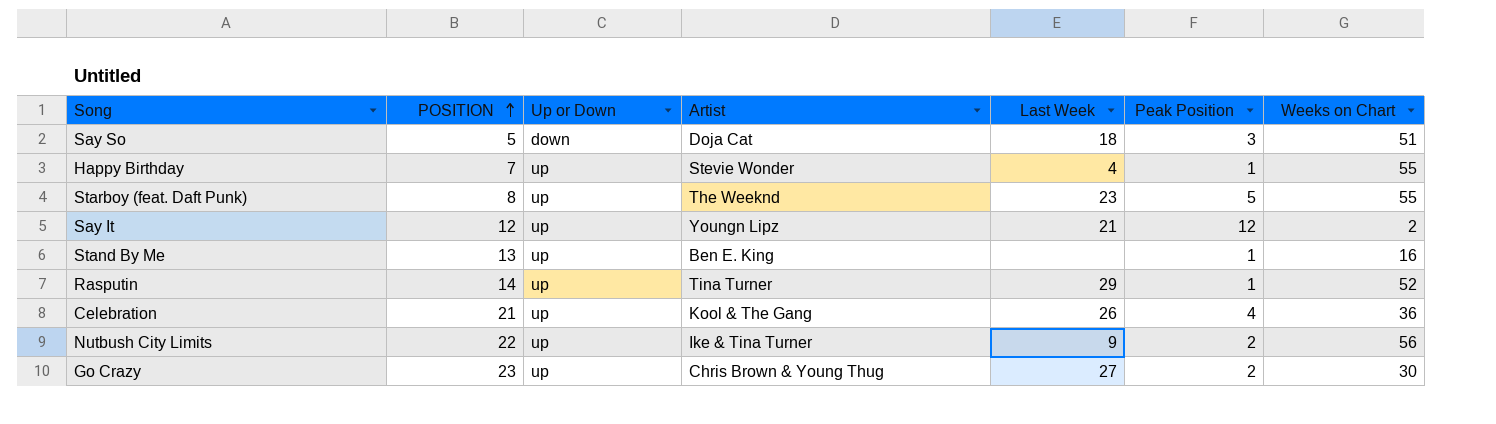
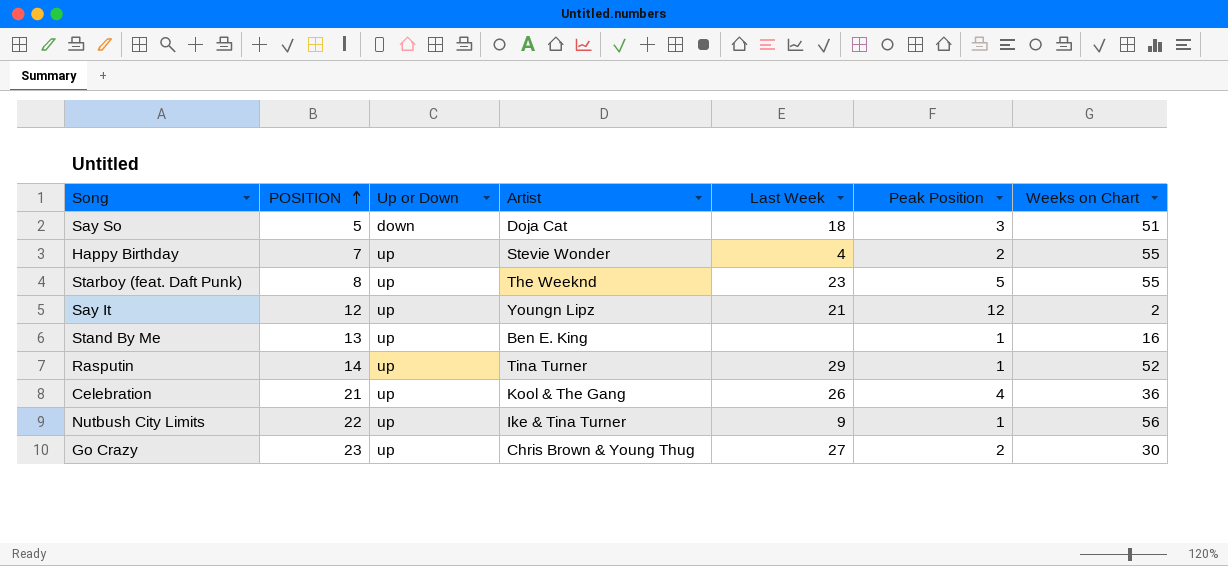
Happy Birthday | Peak Position: 1 -> 2
Nutbush City Limits | Peak Position: 2 -> 1

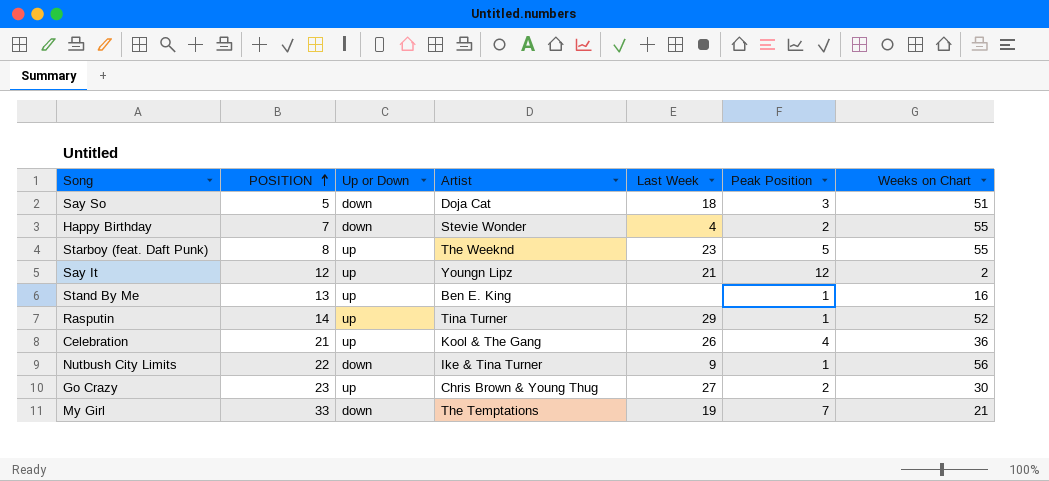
Happy Birthday | Up or Down: up -> down
Nutbush City Limits | Up or Down: up -> down
row My Girl: none -> 33 | down | The Temptations | 19 | 7 | 21

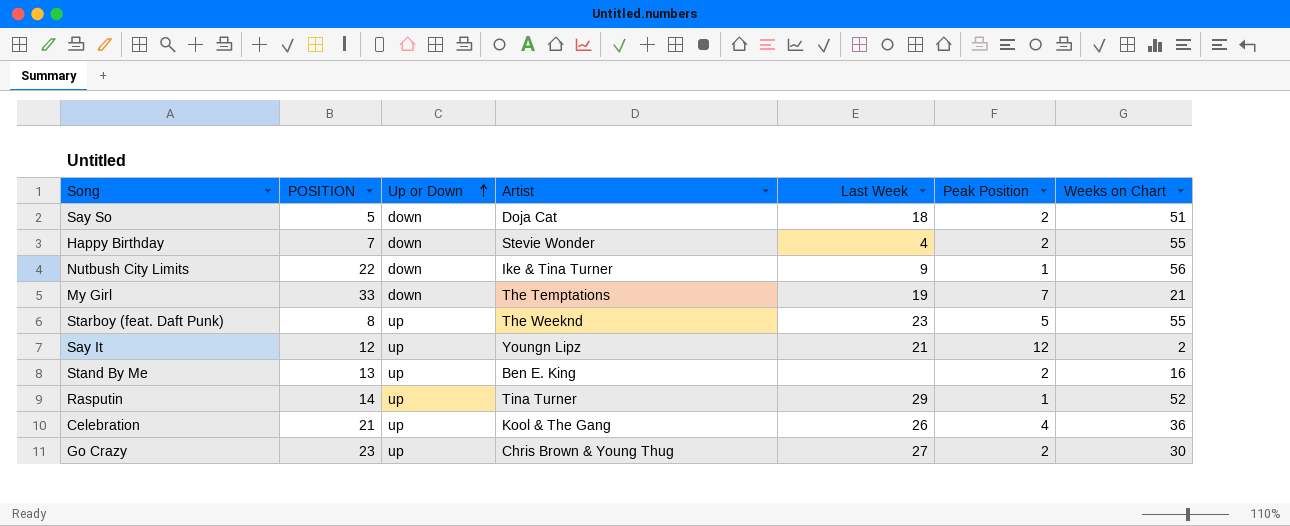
row order: POSITION ascending -> Up or Down ascending
Say So | Peak Position: 3 -> 2
Stand By Me | Peak Position: 1 -> 2

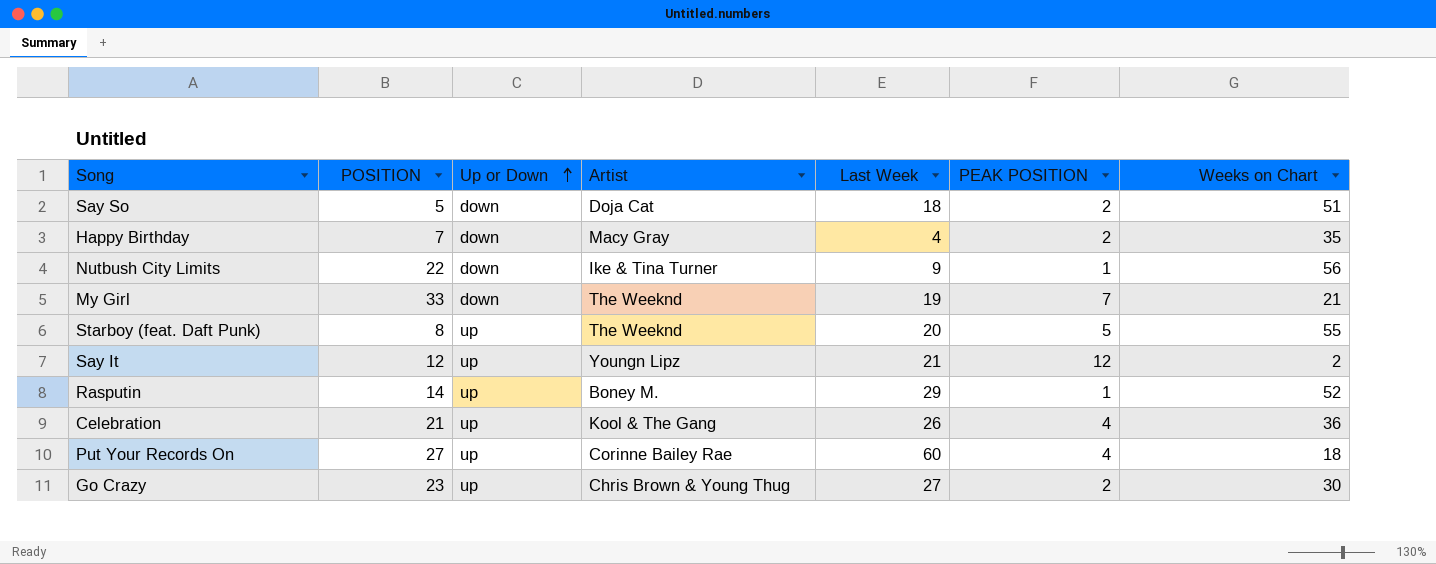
column name: Peak Position -> PEAK POSITION
row Stand By Me: 13 | up | Ben E. King | none | 2 | 16 -> none
Happy Birthday | Artist: Stevie Wonder -> Macy Gray
Happy Birthday | Weeks on Chart: 55 -> 35
My Girl | Artist: The Temptations -> The Weeknd
Starboy (feat. Daft Punk) | Last Week: 23 -> 20
Rasputin | Artist: Tina Turner -> Boney M.
row Put Your Records On: none -> 27 | up | Corinne Bailey Rae | 60 | 4 | 18

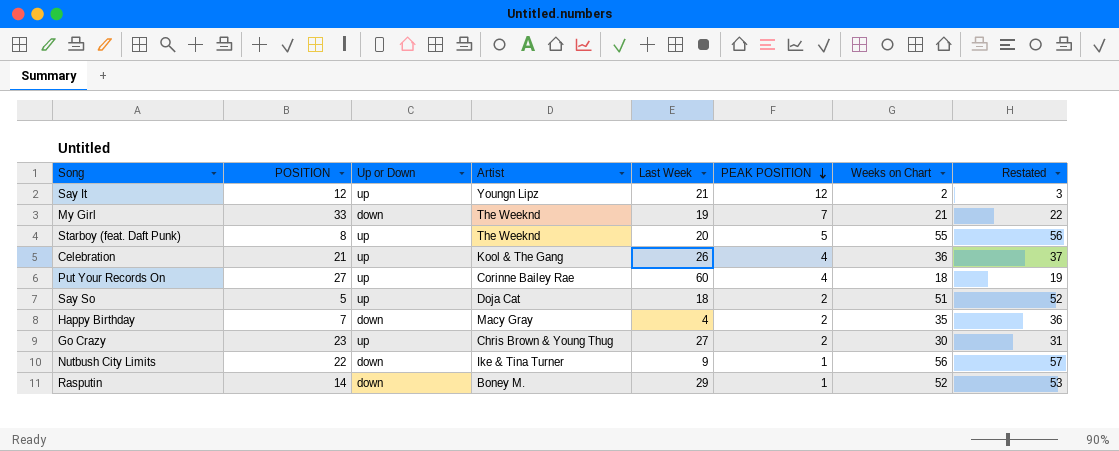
row order: Up or Down ascending -> PEAK POSITION descending
column Restated | formula: none -> [Weeks on Chart] + 1
Say So | Up or Down: down -> up
Rasputin | Up or Down: up -> down

